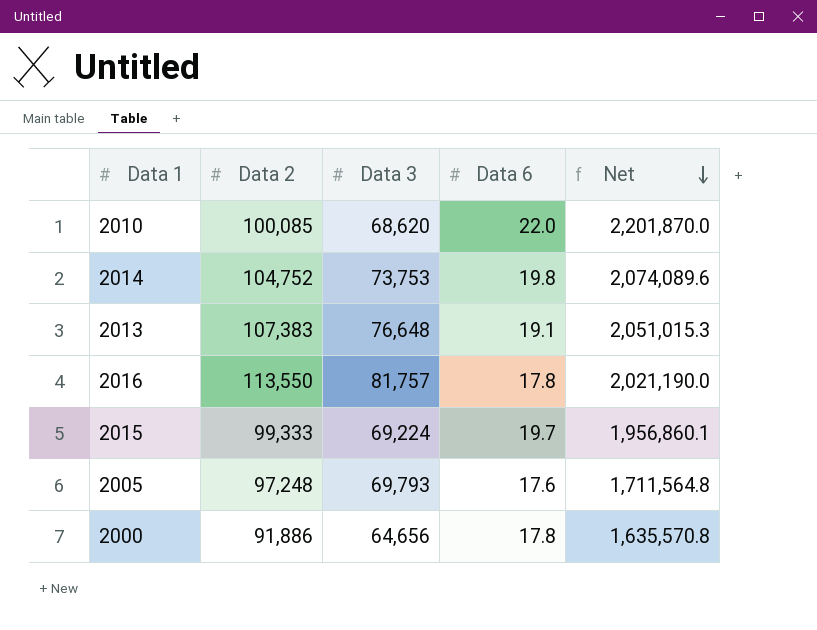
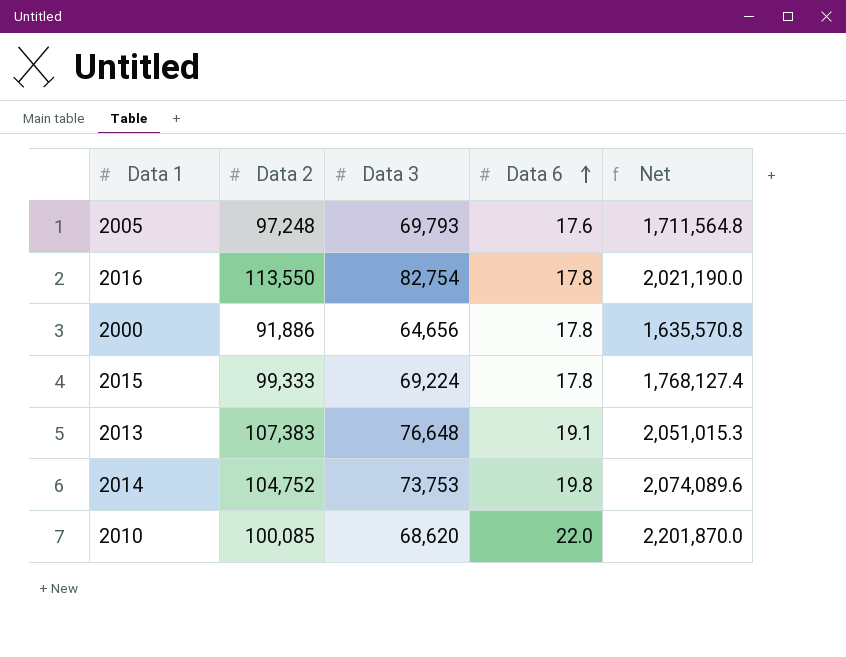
row order: Net descending -> Data 6 ascending
2016 | Data 3: 81,757 -> 82,754
2015 | Data 6: 19.7 -> 17.8
2015 | Net: 1,956,860.1 -> 1,768,127.4

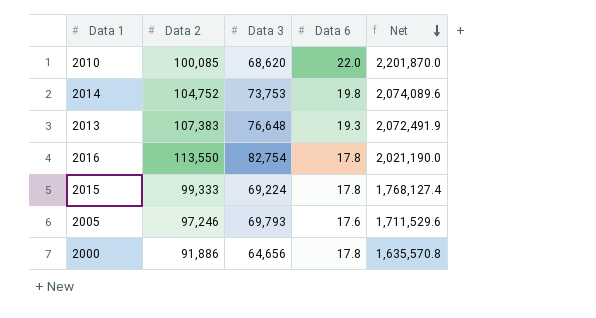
row order: Data 6 ascending -> Net descending
2013 | Data 6: 19.1 -> 19.3
2013 | Net: 2,051,015.3 -> 2,072,491.9
2005 | Data 2: 97,248 -> 97,246
2005 | Net: 1,711,564.8 -> 1,711,529.6

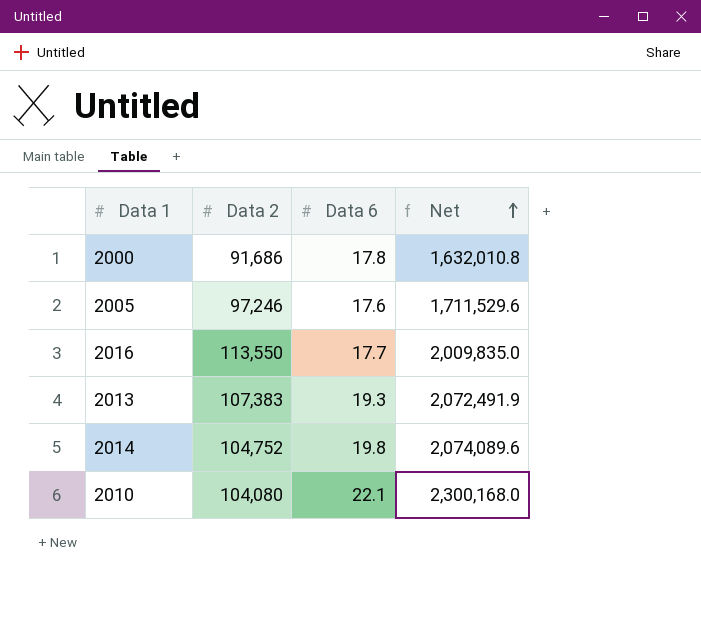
row order: Net descending -> Net ascending
column Data 3 | position: 3 -> none
row 2015: 99,333 | 69,224 | 17.8 | 1,768,127.4 -> none
2000 | Data 2: 91,886 -> 91,686
2000 | Net: 1,635,570.8 -> 1,632,010.8
2016 | Data 6: 17.8 -> 17.7
2016 | Net: 2,021,190.0 -> 2,009,835.0
2010 | Data 2: 100,085 -> 104,080
2010 | Data 6: 22.0 -> 22.1
2010 | Net: 2,201,870.0 -> 2,300,168.0

